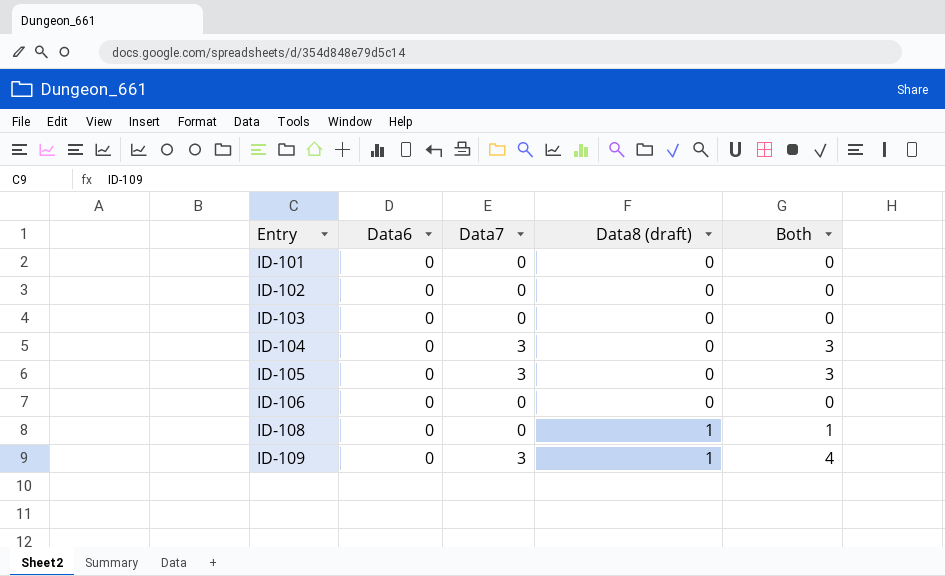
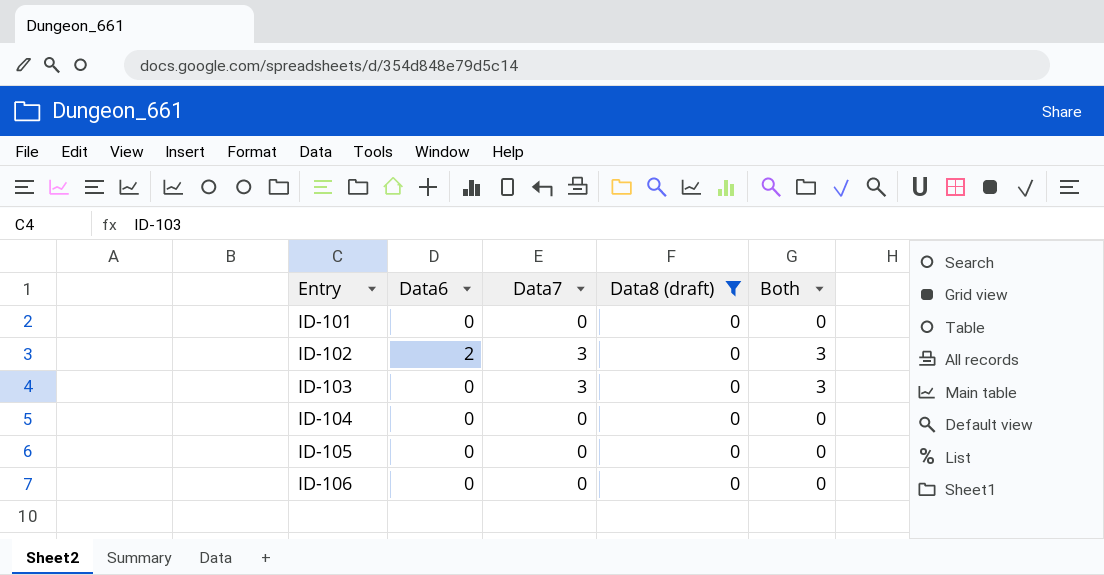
filter: none -> Data8 (draft) = 0
ID-102 | Data6: 0 -> 2
ID-102 | Data7: 0 -> 3
ID-102 | Both: 0 -> 3
ID-103 | Data7: 0 -> 3
ID-103 | Both: 0 -> 3
ID-104 | Data7: 3 -> 0
ID-104 | Both: 3 -> 0
ID-105 | Data7: 3 -> 0
ID-105 | Both: 3 -> 0

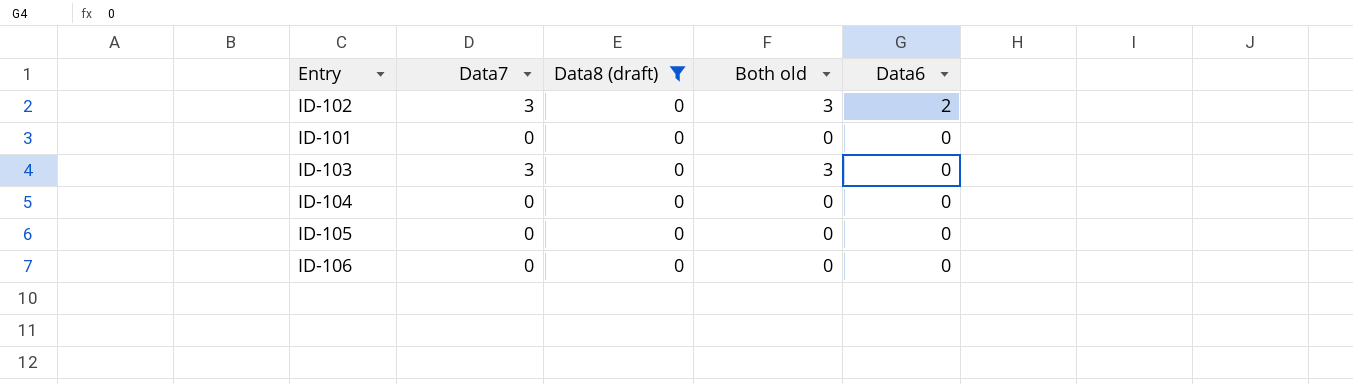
row order: Entry ascending -> Data6 descending
column name: Both -> Both old
column Data6 | position: 2 -> 5

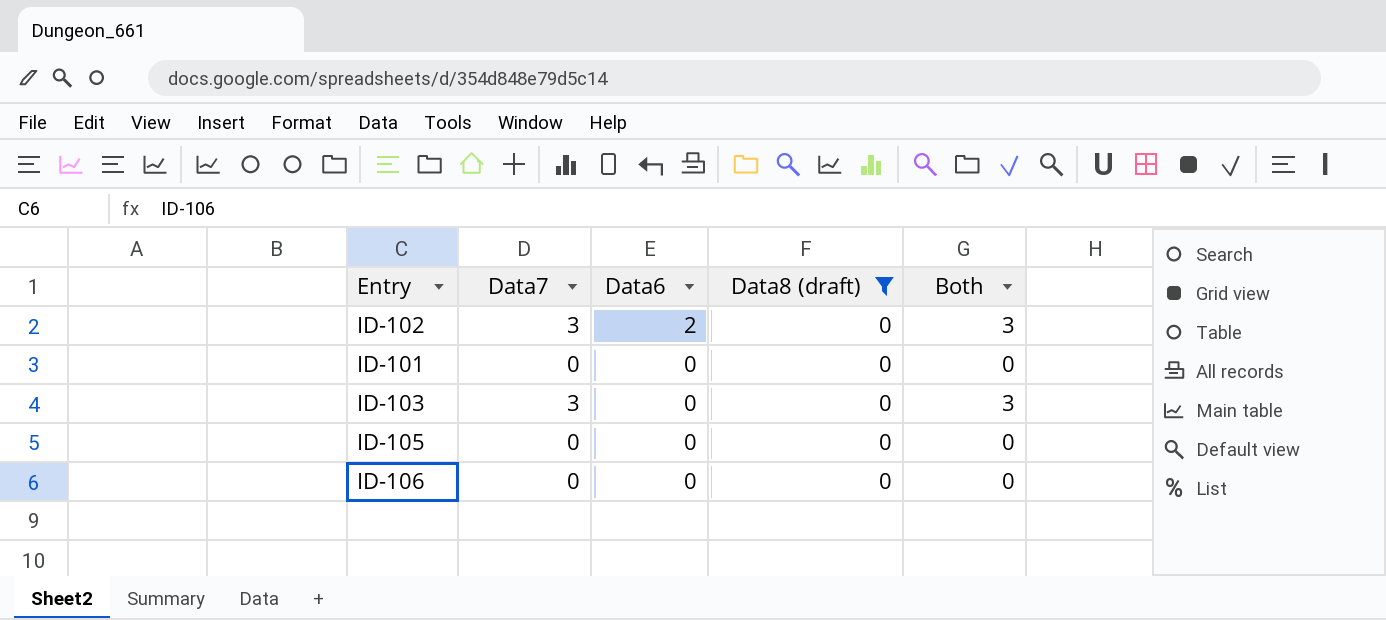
column Data6 | position: 5 -> 3
column name: Both old -> Both
row ID-104: 0 | 0 | 0 | 0 -> none

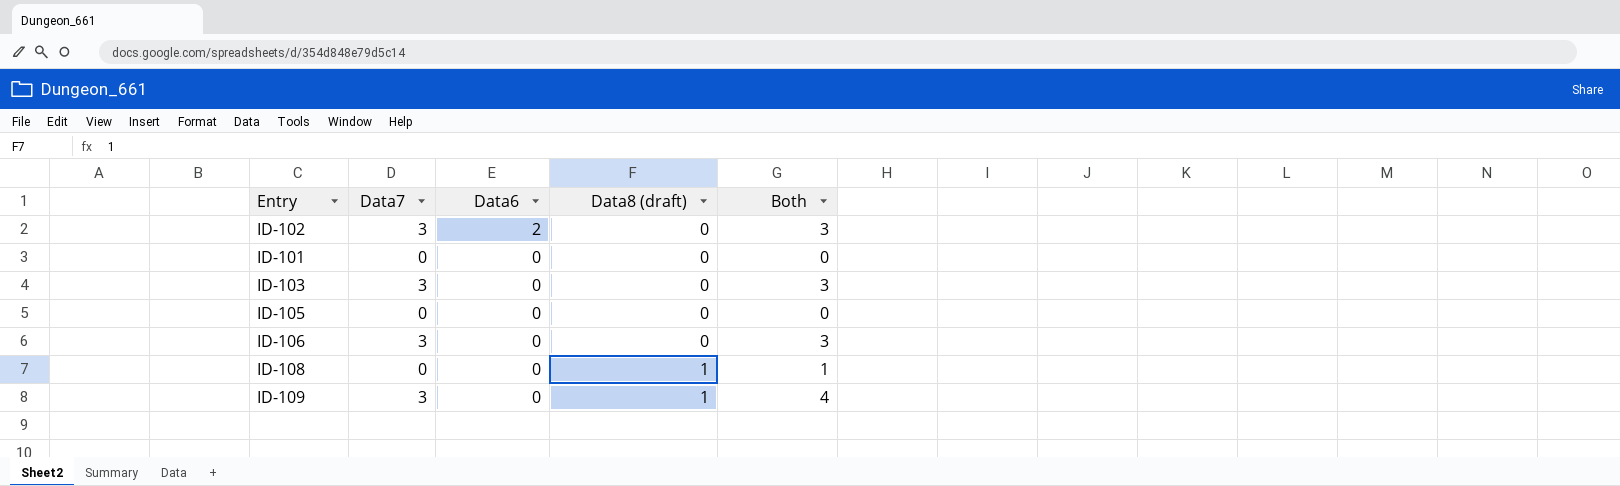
filter: Data8 (draft) = 0 -> none
ID-106 | Data7: 0 -> 3
ID-106 | Both: 0 -> 3

